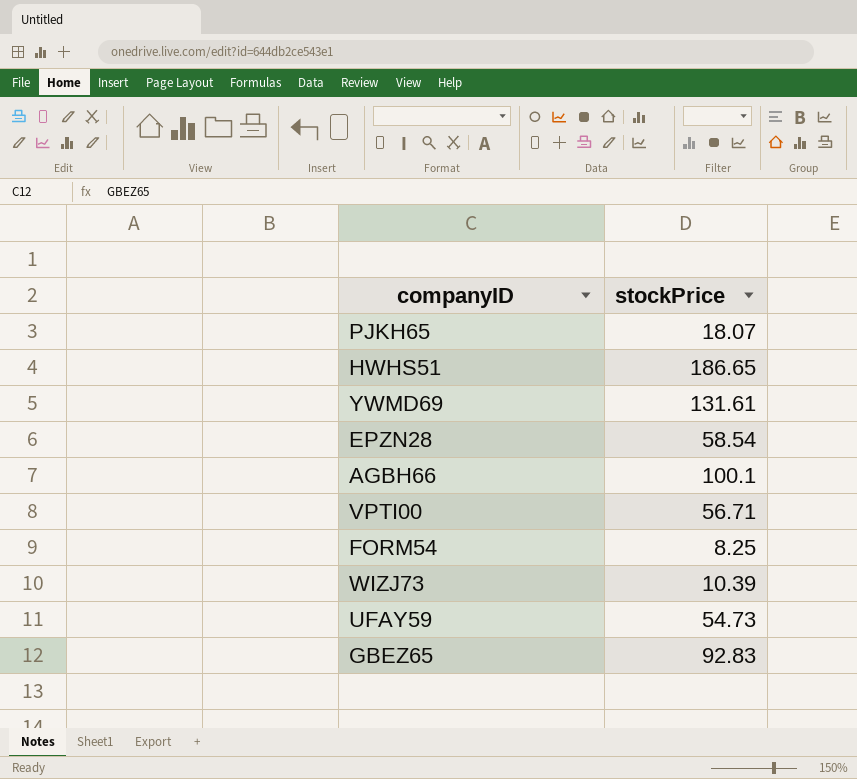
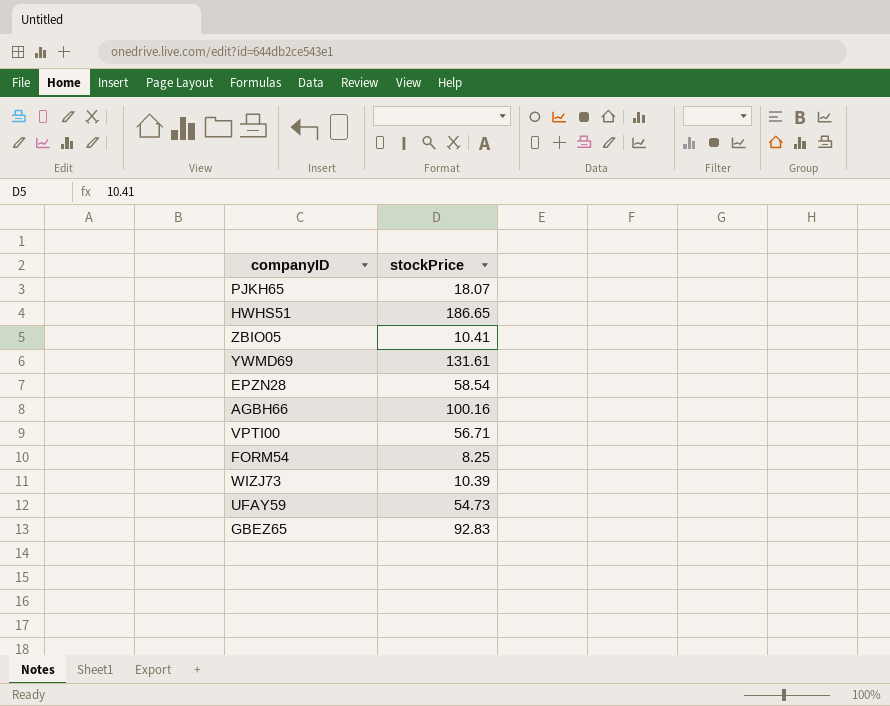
row ZBIO05: none -> 10.41
AGBH66 | stockPrice: 100.1 -> 100.16

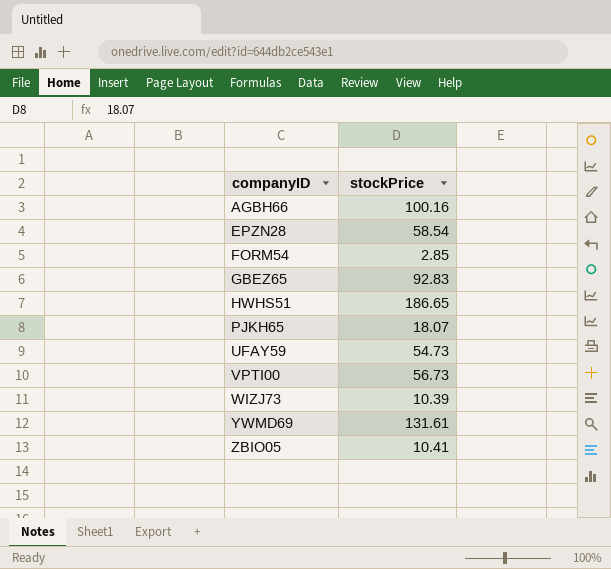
row order: none -> companyID ascending
FORM54 | stockPrice: 8.25 -> 2.85
VPTI00 | stockPrice: 56.71 -> 56.73

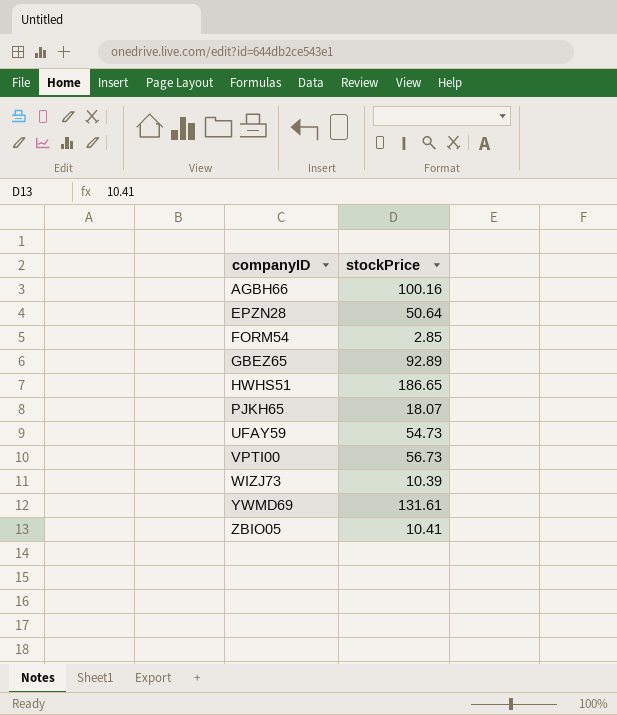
EPZN28 | stockPrice: 58.54 -> 50.64
GBEZ65 | stockPrice: 92.83 -> 92.89

